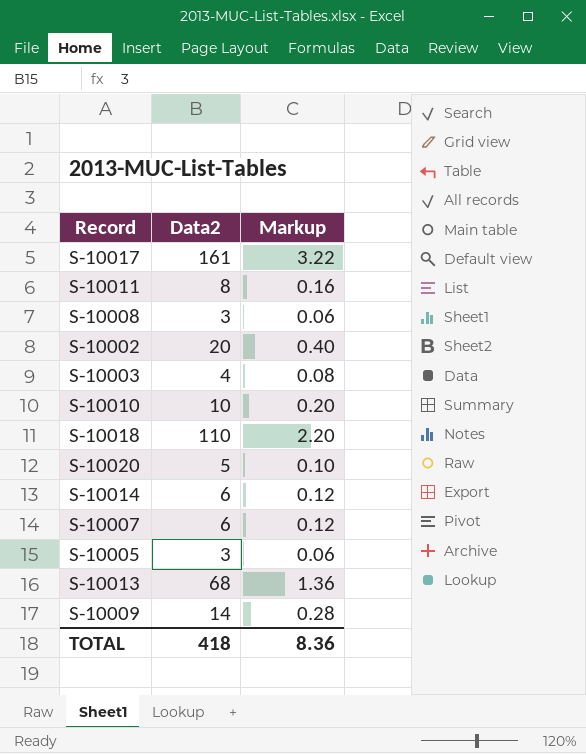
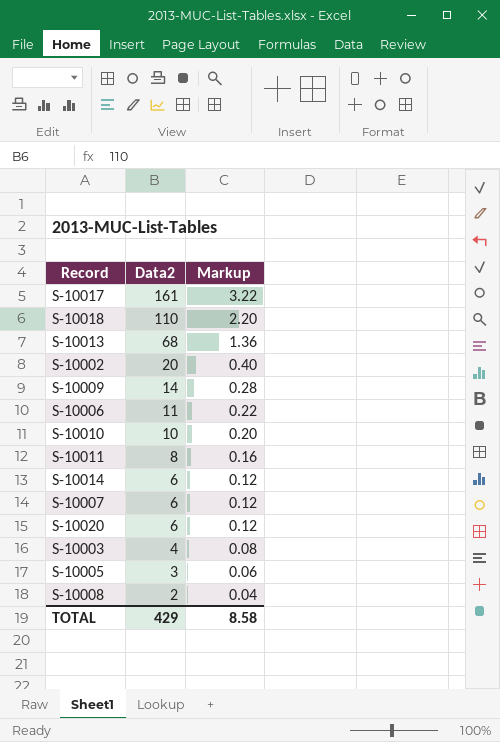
row order: none -> Data2 descending
row S-10006: none -> 11 | 0.22
S-10020 | Data2: 5 -> 6
S-10020 | Markup: 0.10 -> 0.12
S-10008 | Data2: 3 -> 2
S-10008 | Markup: 0.06 -> 0.04
TOTAL | Data2: 418 -> 429
TOTAL | Markup: 8.36 -> 8.58

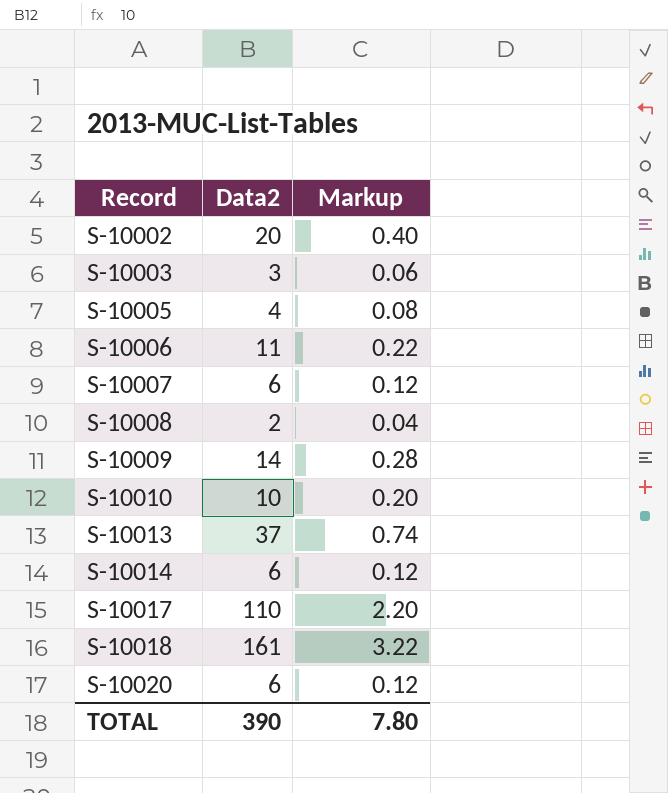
row order: Data2 descending -> Record ascending
row S-10011: 8 | 0.16 -> none
S-10003 | Data2: 4 -> 3
S-10003 | Markup: 0.08 -> 0.06
S-10005 | Data2: 3 -> 4
S-10005 | Markup: 0.06 -> 0.08
S-10013 | Data2: 68 -> 37
S-10013 | Markup: 1.36 -> 0.74
S-10017 | Data2: 161 -> 110
S-10017 | Markup: 3.22 -> 2.20
S-10018 | Data2: 110 -> 161
S-10018 | Markup: 2.20 -> 3.22
TOTAL | Data2: 429 -> 390
TOTAL | Markup: 8.58 -> 7.80

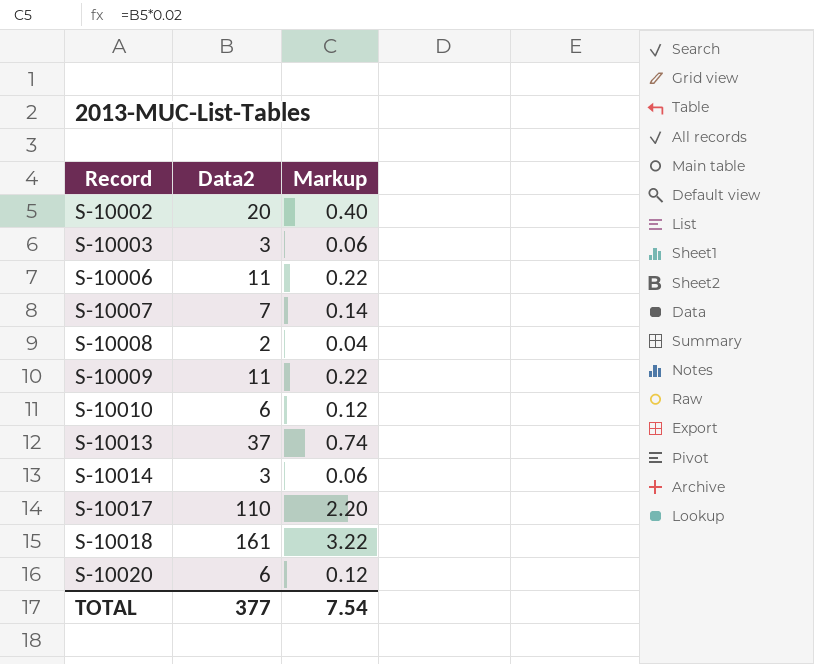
row S-10005: 4 | 0.08 -> none
S-10007 | Data2: 6 -> 7
S-10007 | Markup: 0.12 -> 0.14
S-10009 | Data2: 14 -> 11
S-10009 | Markup: 0.28 -> 0.22
S-10010 | Data2: 10 -> 6
S-10010 | Markup: 0.20 -> 0.12
S-10014 | Data2: 6 -> 3
S-10014 | Markup: 0.12 -> 0.06
TOTAL | Data2: 390 -> 377
TOTAL | Markup: 7.80 -> 7.54

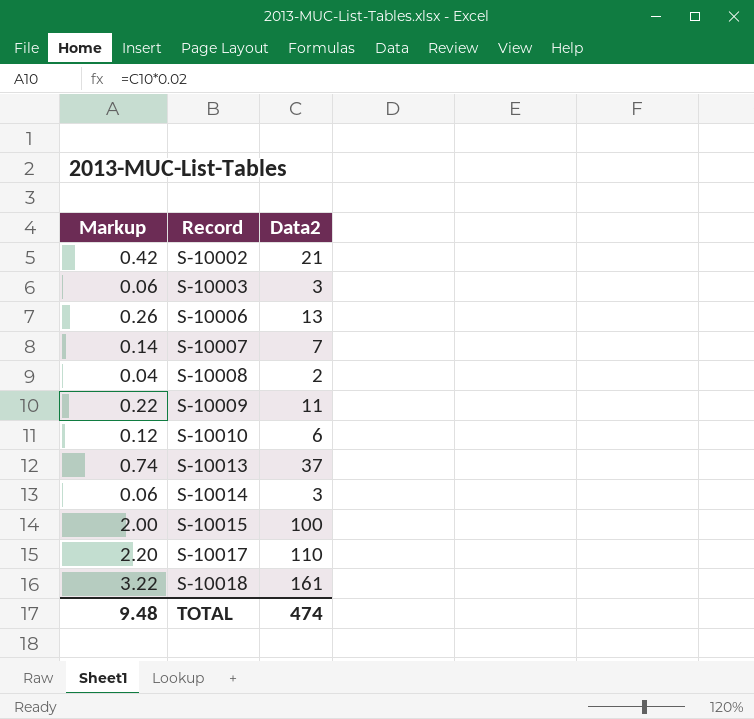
column Markup | position: 3 -> 1
row S-10020: 6 | 0.12 -> none
S-10002 | Markup: 0.40 -> 0.42
S-10002 | Data2: 20 -> 21
S-10006 | Markup: 0.22 -> 0.26
S-10006 | Data2: 11 -> 13
row S-10015: none -> 2.00 | 100
TOTAL | Markup: 7.54 -> 9.48
TOTAL | Data2: 377 -> 474

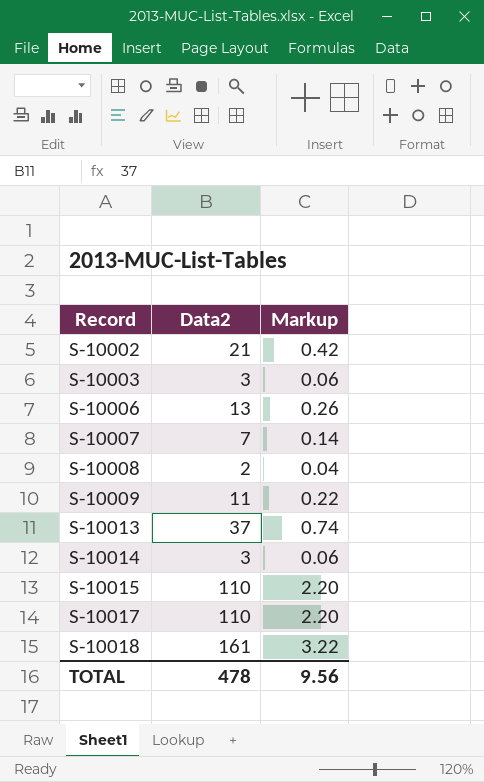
column Markup | position: 1 -> 3
row S-10010: 0.12 | 6 -> none
S-10015 | Data2: 100 -> 110
S-10015 | Markup: 2.00 -> 2.20
TOTAL | Data2: 474 -> 478
TOTAL | Markup: 9.48 -> 9.56

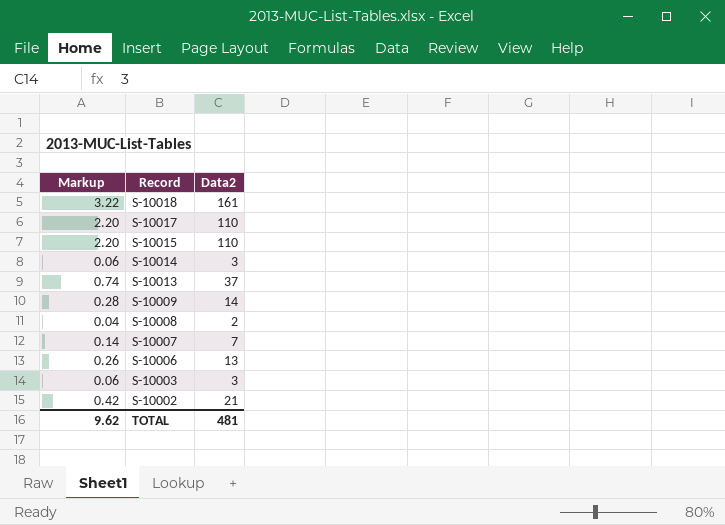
row order: Record ascending -> Record descending
column Markup | position: 3 -> 1
S-10009 | Markup: 0.22 -> 0.28
S-10009 | Data2: 11 -> 14
TOTAL | Markup: 9.56 -> 9.62
TOTAL | Data2: 478 -> 481

